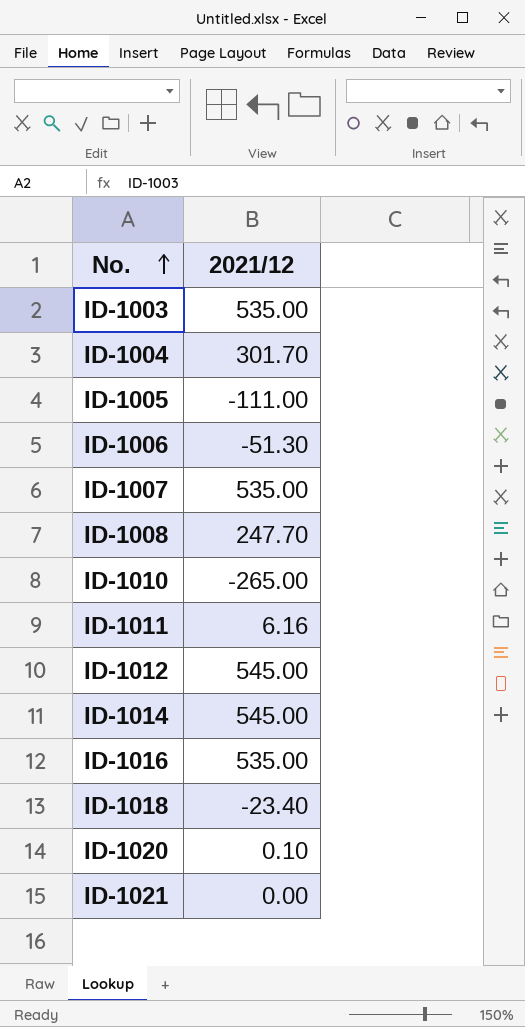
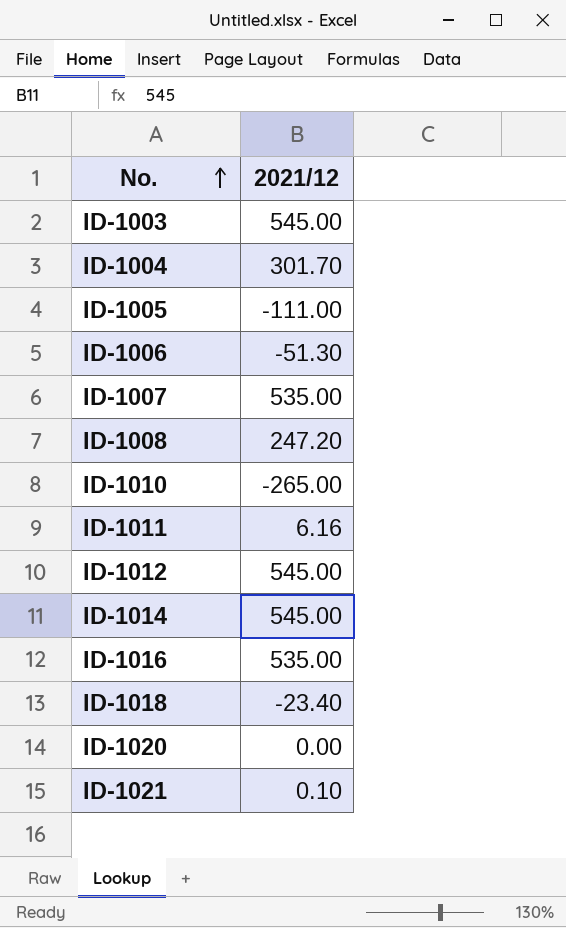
ID-1003 | 2021/12: 535.00 -> 545.00
ID-1008 | 2021/12: 247.70 -> 247.20
ID-1020 | 2021/12: 0.10 -> 0.00
ID-1021 | 2021/12: 0.00 -> 0.10

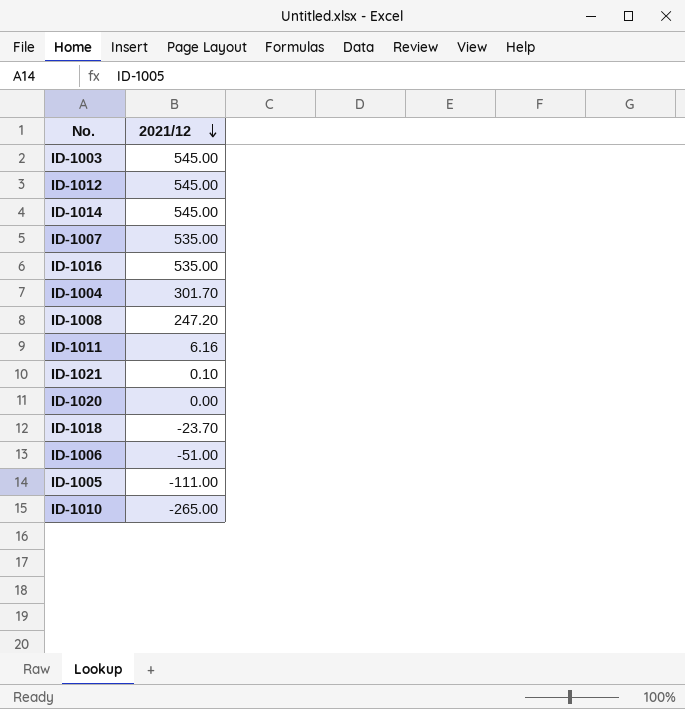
row order: No. ascending -> 2021/12 descending
ID-1018 | 2021/12: -23.40 -> -23.70
ID-1006 | 2021/12: -51.30 -> -51.00

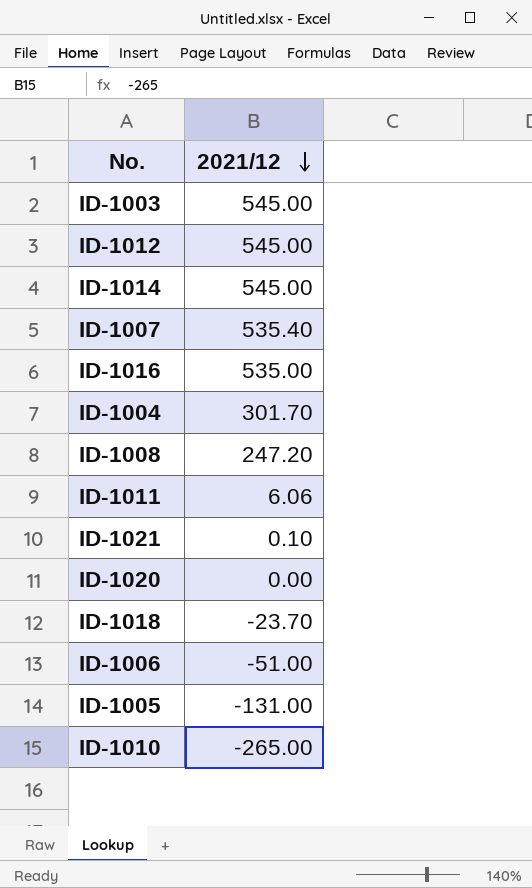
ID-1007 | 2021/12: 535.00 -> 535.40
ID-1011 | 2021/12: 6.16 -> 6.06
ID-1005 | 2021/12: -111.00 -> -131.00

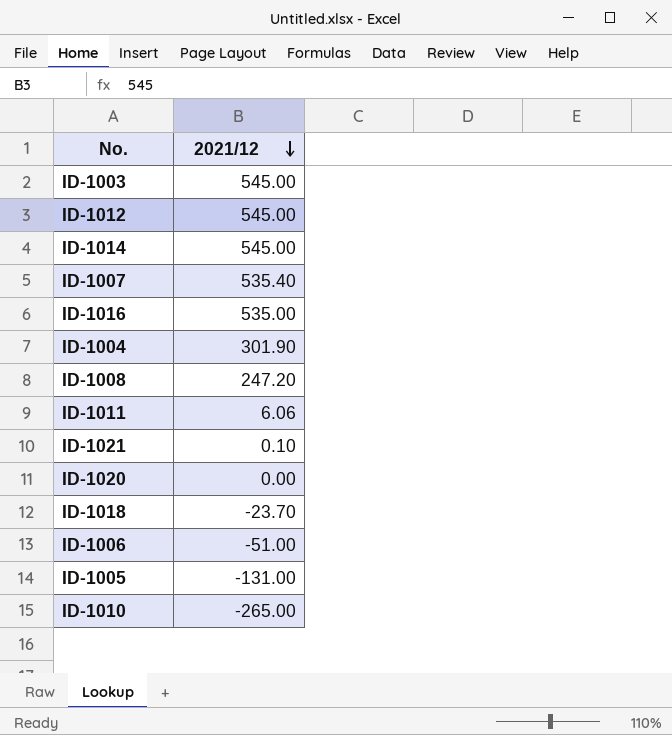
ID-1004 | 2021/12: 301.70 -> 301.90

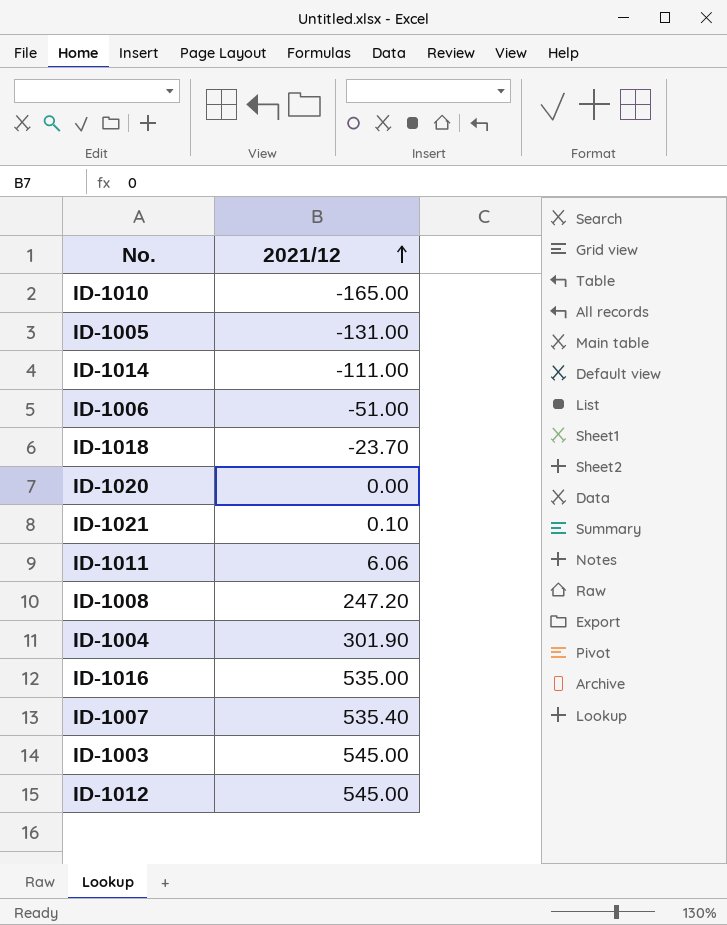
row order: 2021/12 descending -> 2021/12 ascending
ID-1010 | 2021/12: -265.00 -> -165.00
ID-1014 | 2021/12: 545.00 -> -111.00

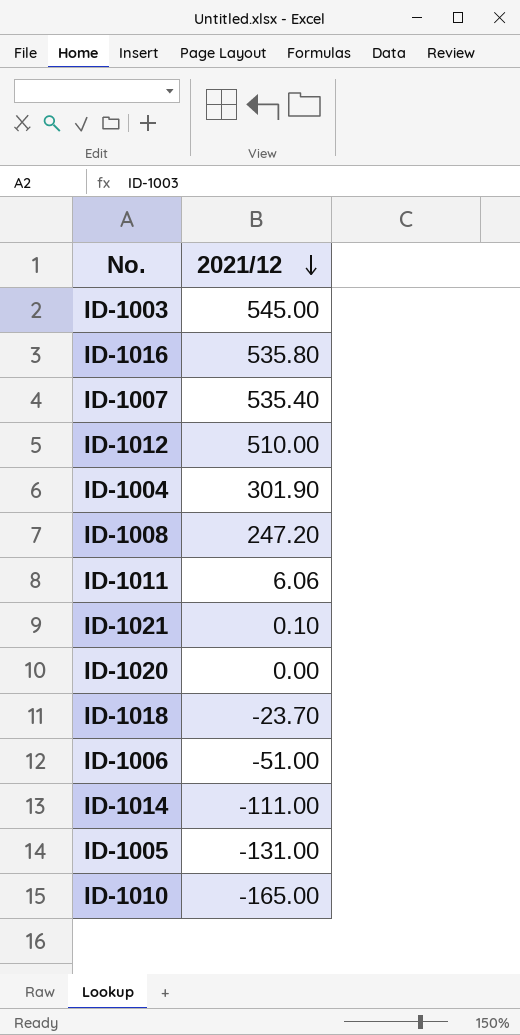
row order: 2021/12 ascending -> 2021/12 descending
ID-1016 | 2021/12: 535.00 -> 535.80
ID-1012 | 2021/12: 545.00 -> 510.00

